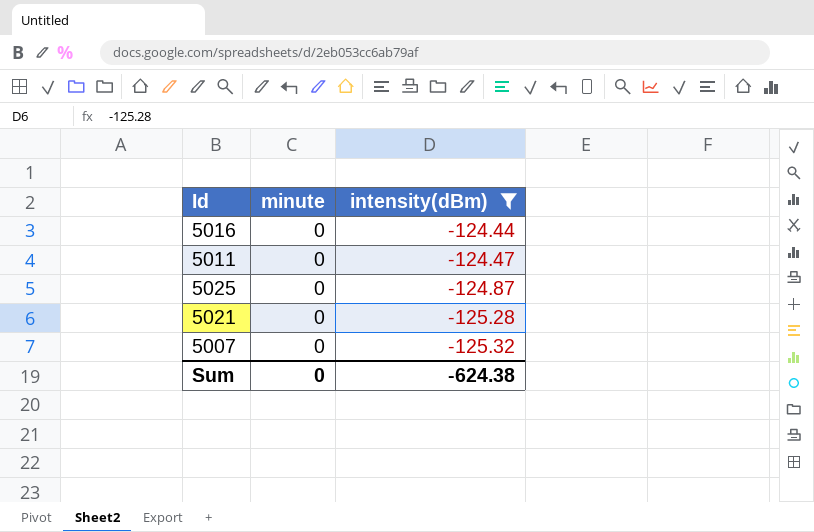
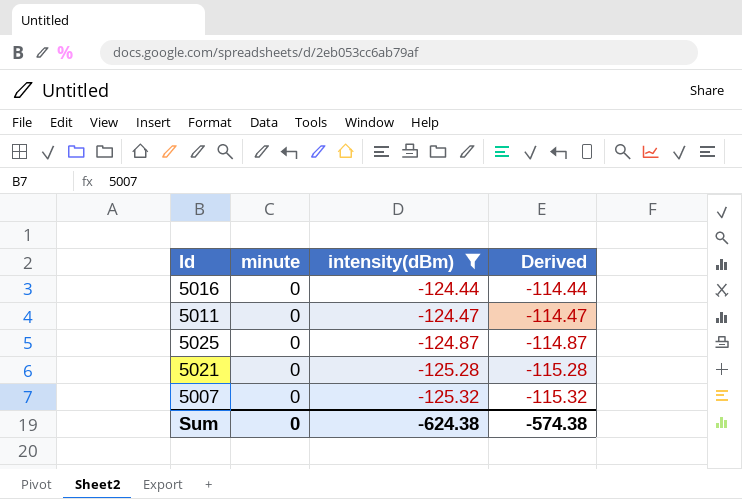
column Derived | formula: none -> [intensity(dBm)] + 10

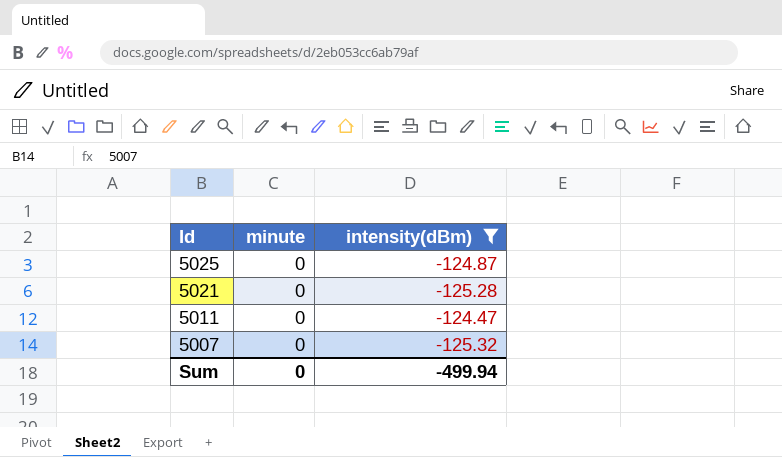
row order: intensity(dBm) descending -> Id descending
column Derived | formula: [intensity(dBm)] + 10 -> none
row 5016: 0 | -124.44 | -114.44 -> none
Sum | intensity(dBm): -624.38 -> -499.94

